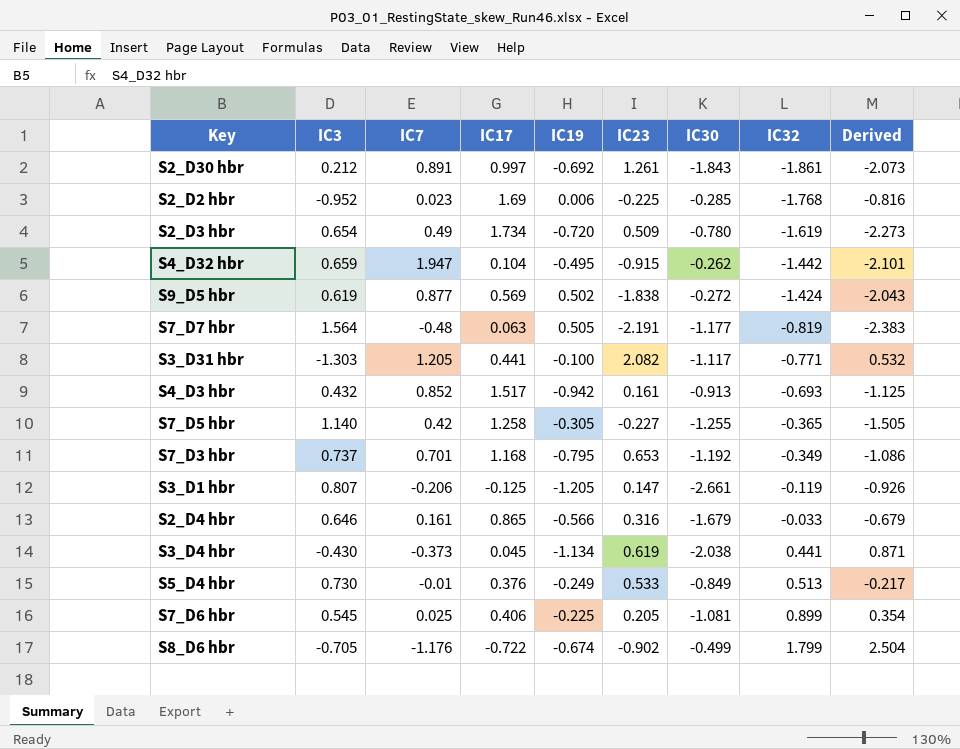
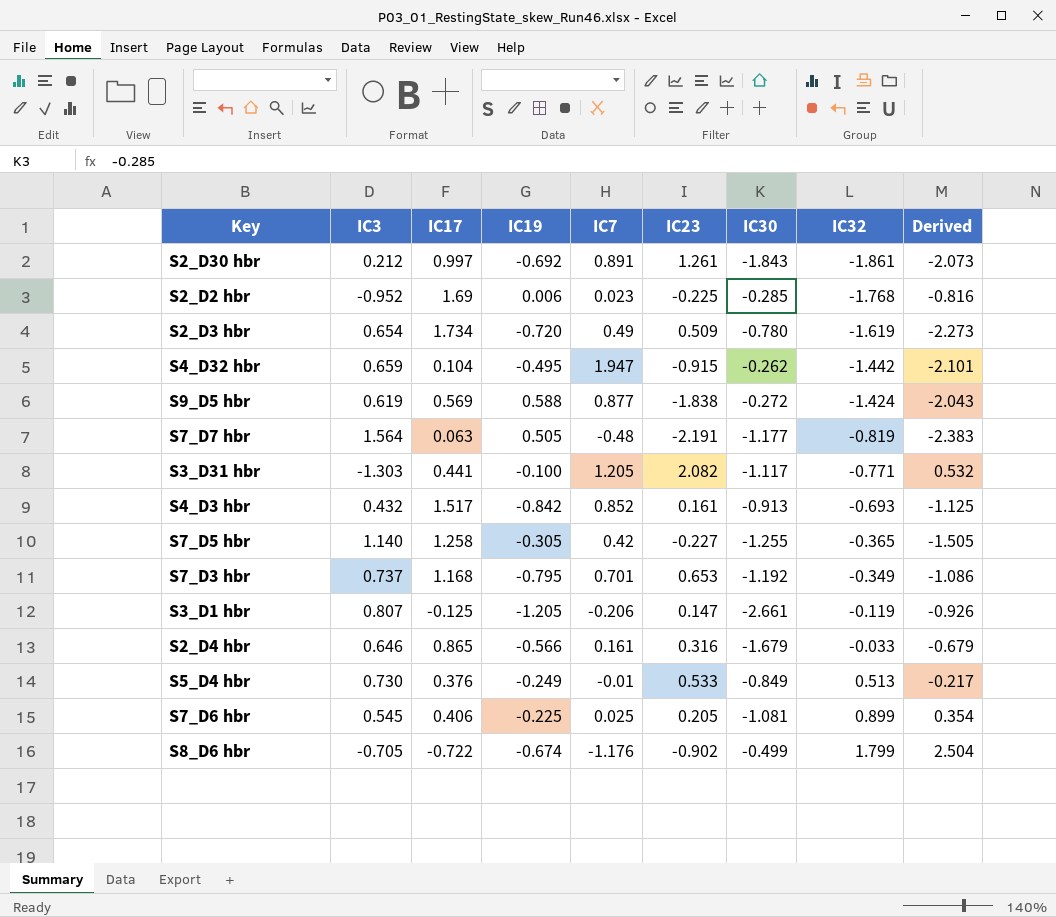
column IC7 | position: 3 -> 5
row S3_D4 hbr: -0.430 | -0.373 | 0.045 | -1.134 | 0.619 | -2.038 | 0.441 | 0.871 -> none
S9_D5 hbr | IC19: 0.502 -> 0.588
S4_D3 hbr | IC19: -0.942 -> -0.842

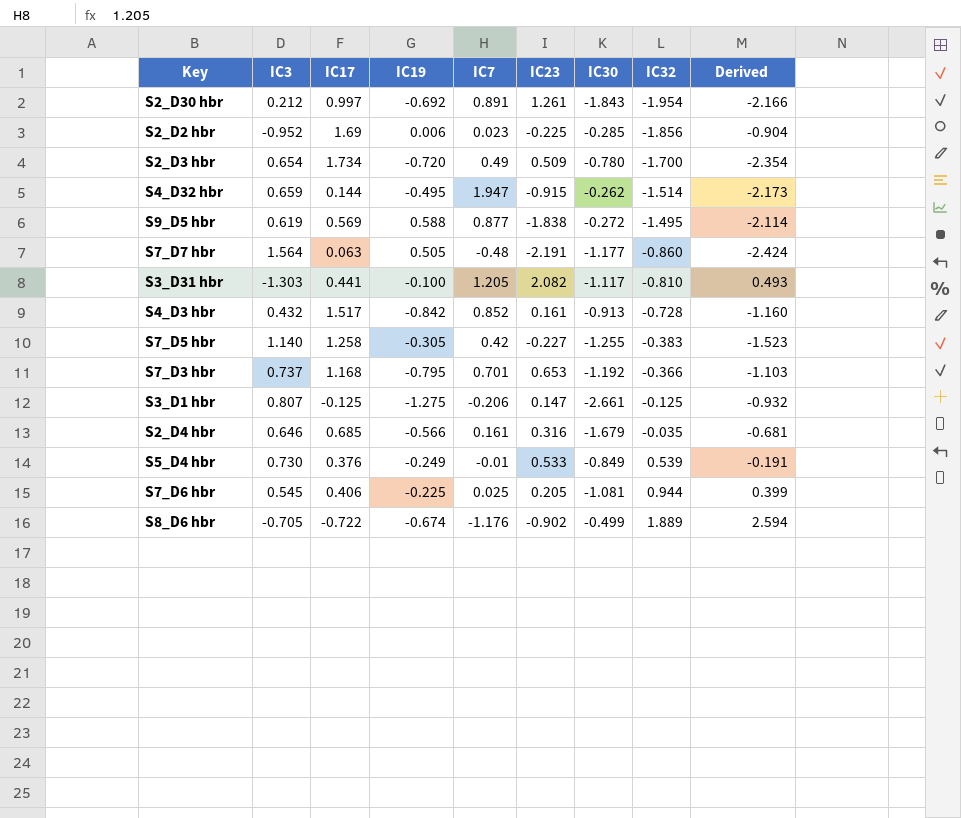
S2_D30 hbr | IC32: -1.861 -> -1.954
S2_D30 hbr | Derived: -2.073 -> -2.166
S2_D2 hbr | IC32: -1.768 -> -1.856
S2_D2 hbr | Derived: -0.816 -> -0.904
S2_D3 hbr | IC32: -1.619 -> -1.700
S2_D3 hbr | Derived: -2.273 -> -2.354
S4_D32 hbr | IC17: 0.104 -> 0.144
S4_D32 hbr | IC32: -1.442 -> -1.514
S4_D32 hbr | Derived: -2.101 -> -2.173
S9_D5 hbr | IC32: -1.424 -> -1.495
S9_D5 hbr | Derived: -2.043 -> -2.114
S7_D7 hbr | IC32: -0.819 -> -0.860
S7_D7 hbr | Derived: -2.383 -> -2.424
S3_D31 hbr | IC32: -0.771 -> -0.810
S3_D31 hbr | Derived: 0.532 -> 0.493
S4_D3 hbr | IC32: -0.693 -> -0.728
S4_D3 hbr | Derived: -1.125 -> -1.160
S7_D5 hbr | IC32: -0.365 -> -0.383
S7_D5 hbr | Derived: -1.505 -> -1.523
S7_D3 hbr | IC32: -0.349 -> -0.366
S7_D3 hbr | Derived: -1.086 -> -1.103
S3_D1 hbr | IC19: -1.205 -> -1.275
S3_D1 hbr | IC32: -0.119 -> -0.125
S3_D1 hbr | Derived: -0.926 -> -0.932
S2_D4 hbr | IC17: 0.865 -> 0.685
S2_D4 hbr | IC32: -0.033 -> -0.035
S2_D4 hbr | Derived: -0.679 -> -0.681
S5_D4 hbr | IC32: 0.513 -> 0.539
S5_D4 hbr | Derived: -0.217 -> -0.191
S7_D6 hbr | IC32: 0.899 -> 0.944
S7_D6 hbr | Derived: 0.354 -> 0.399
S8_D6 hbr | IC32: 1.799 -> 1.889
S8_D6 hbr | Derived: 2.504 -> 2.594

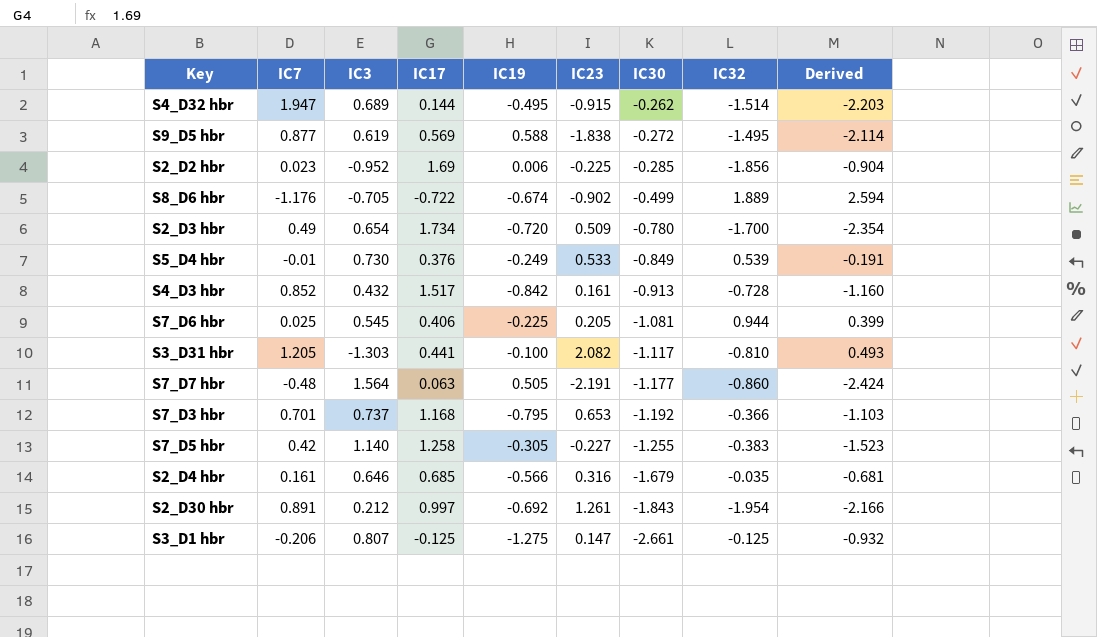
row order: IC32 ascending -> IC30 descending
column IC7 | position: 5 -> 2
S4_D32 hbr | IC3: 0.659 -> 0.689
S4_D32 hbr | Derived: -2.173 -> -2.203

